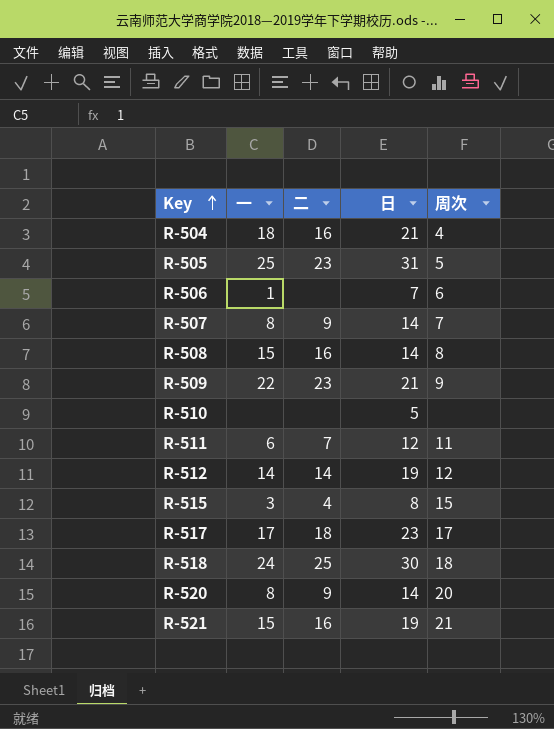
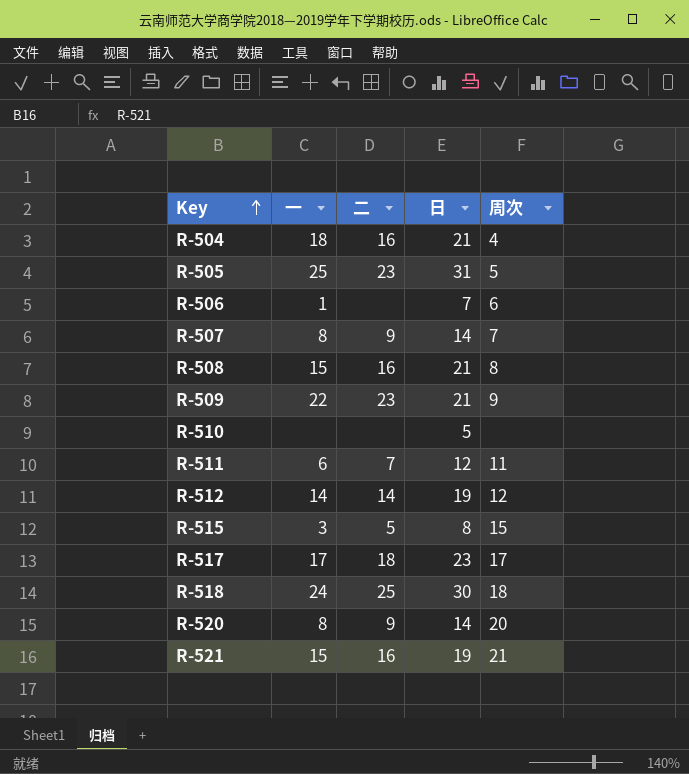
R-508 | 日: 14 -> 21
R-515 | 二: 4 -> 5

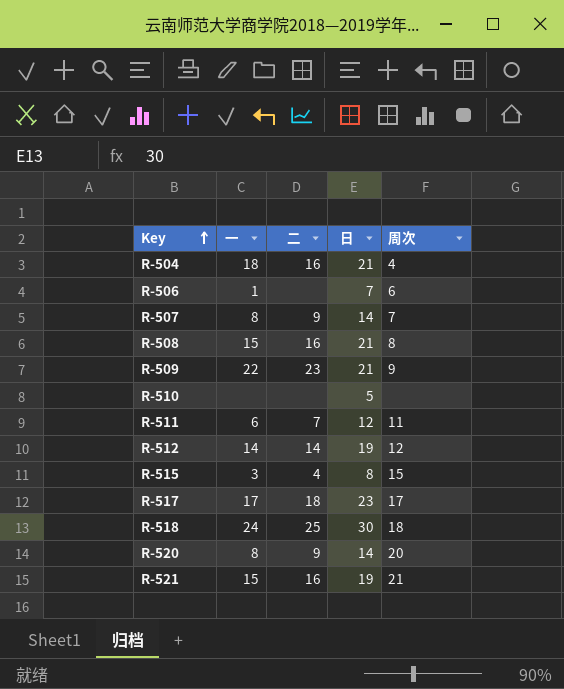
row R-505: 25 | 23 | 31 | 5 -> none
R-515 | 二: 5 -> 4

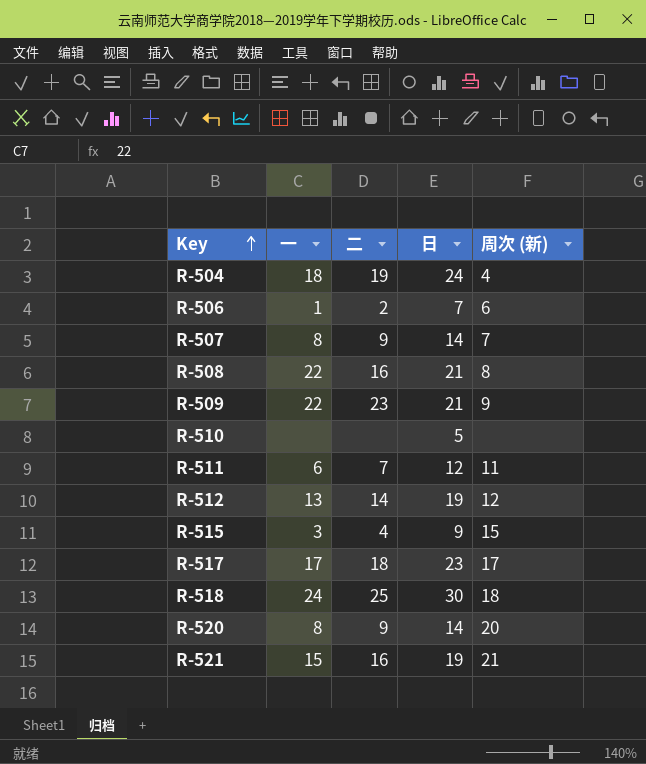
column name: 周次 -> 周次 (新)
R-504 | 二: 16 -> 19
R-504 | 日: 21 -> 24
R-506 | 二: none -> 2
R-508 | 一: 15 -> 22
R-512 | 一: 14 -> 13
R-515 | 日: 8 -> 9

